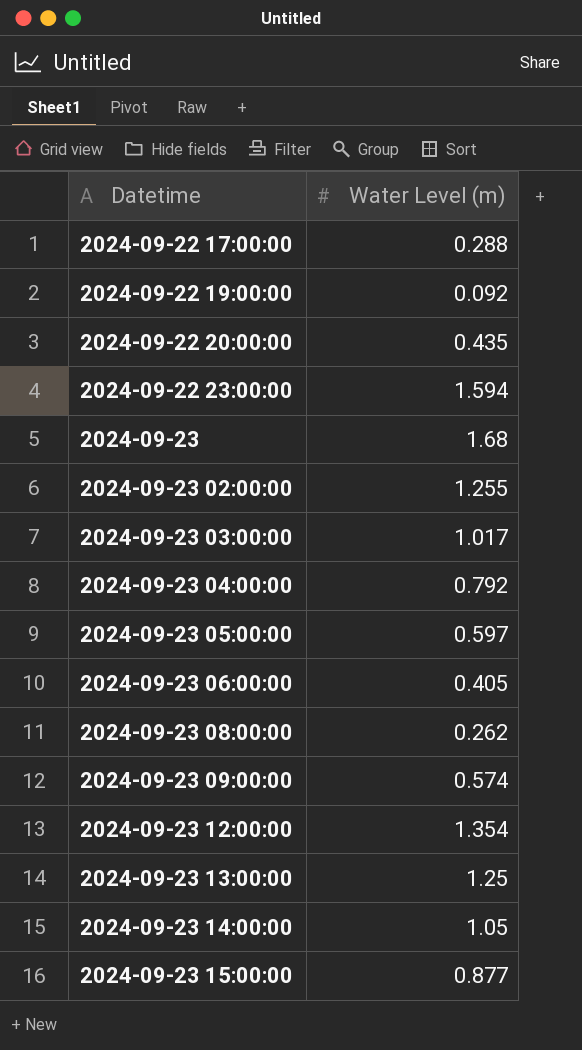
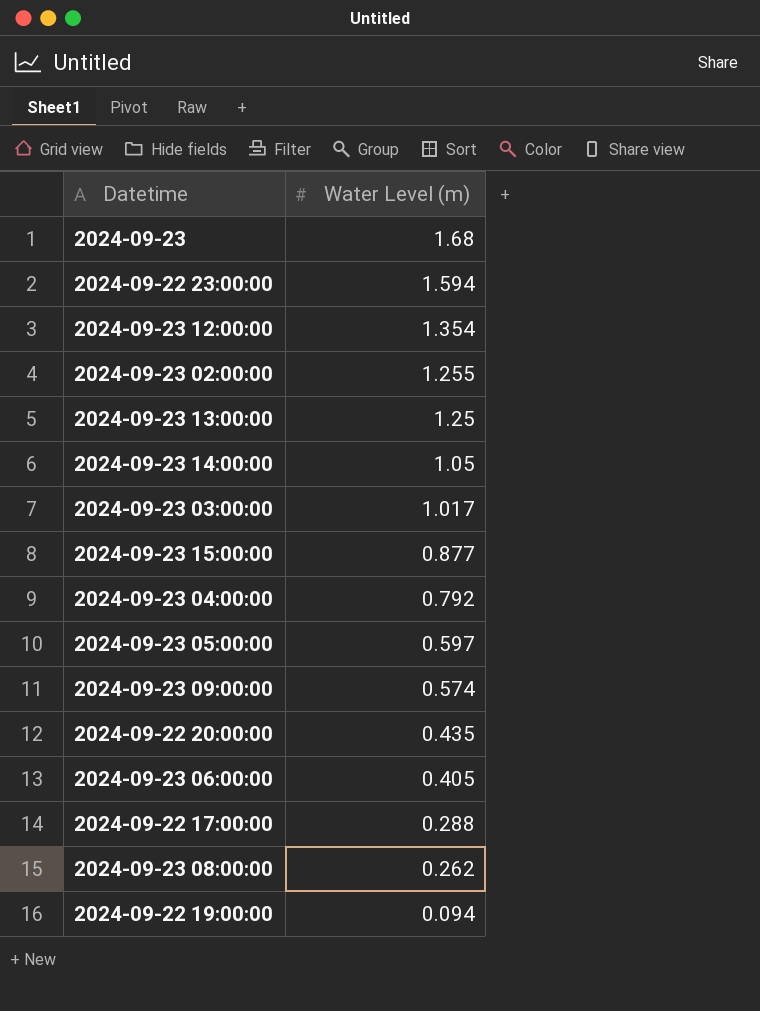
row order: Datetime ascending -> Water Level (m) descending
2024-09-22 19:00:00 | Water Level (m): 0.092 -> 0.094

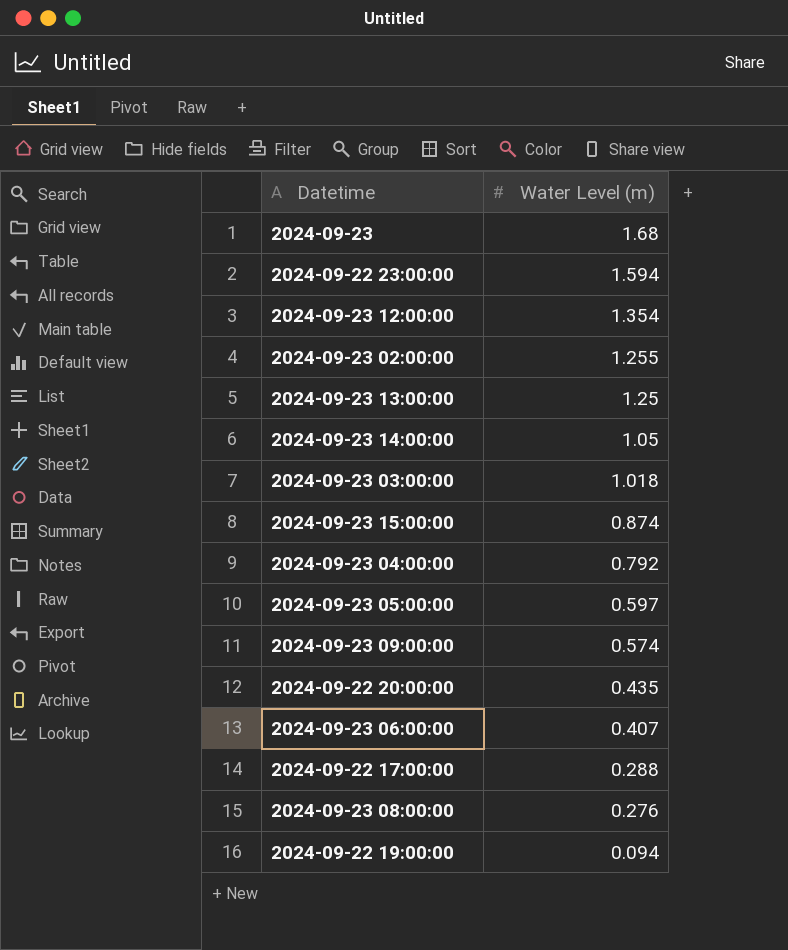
2024-09-23 03:00:00 | Water Level (m): 1.017 -> 1.018
2024-09-23 15:00:00 | Water Level (m): 0.877 -> 0.874
2024-09-23 06:00:00 | Water Level (m): 0.405 -> 0.407
2024-09-23 08:00:00 | Water Level (m): 0.262 -> 0.276

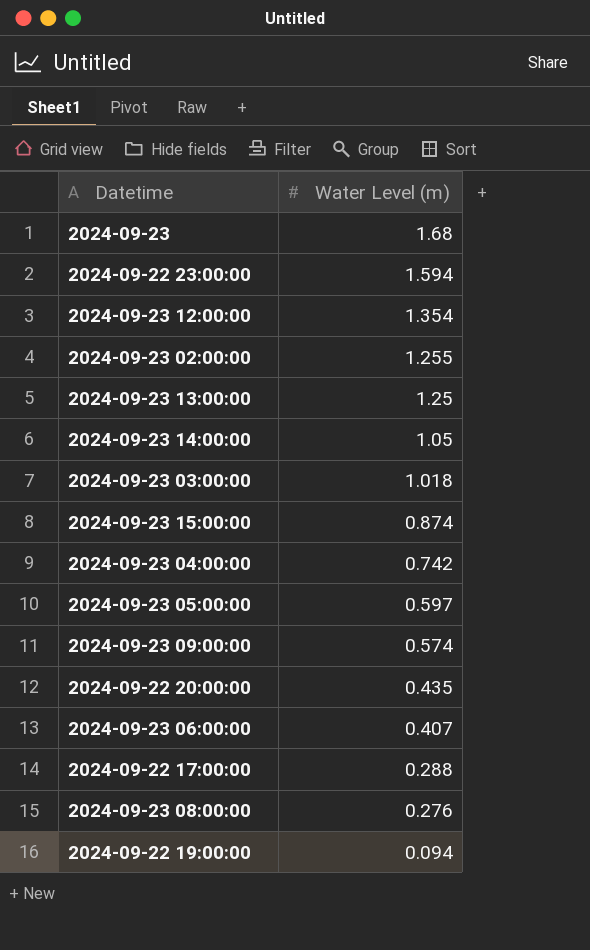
2024-09-23 04:00:00 | Water Level (m): 0.792 -> 0.742

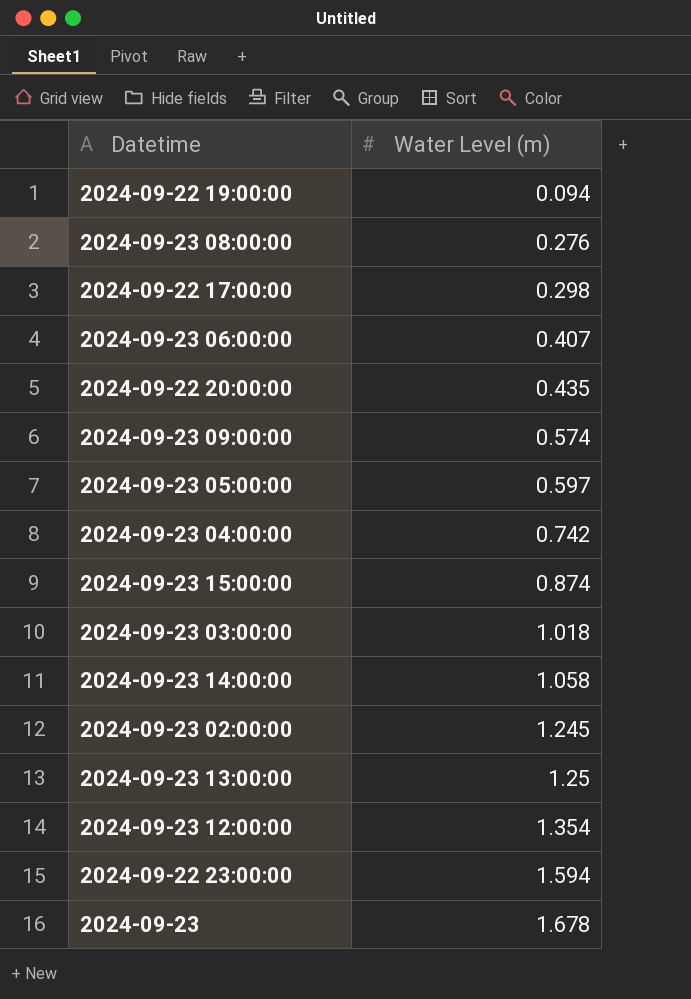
row order: Water Level (m) descending -> Water Level (m) ascending
2024-09-22 17:00:00 | Water Level (m): 0.288 -> 0.298
2024-09-23 14:00:00 | Water Level (m): 1.05 -> 1.058
2024-09-23 02:00:00 | Water Level (m): 1.255 -> 1.245
2024-09-23 | Water Level (m): 1.68 -> 1.678

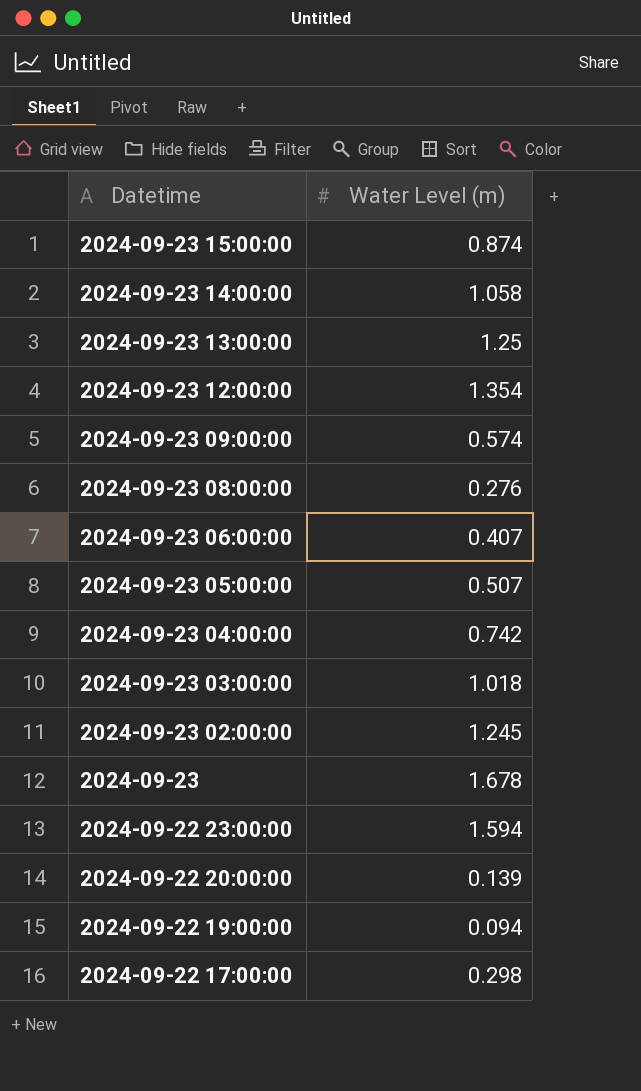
row order: Water Level (m) ascending -> Datetime descending
2024-09-23 05:00:00 | Water Level (m): 0.597 -> 0.507
2024-09-22 20:00:00 | Water Level (m): 0.435 -> 0.139

